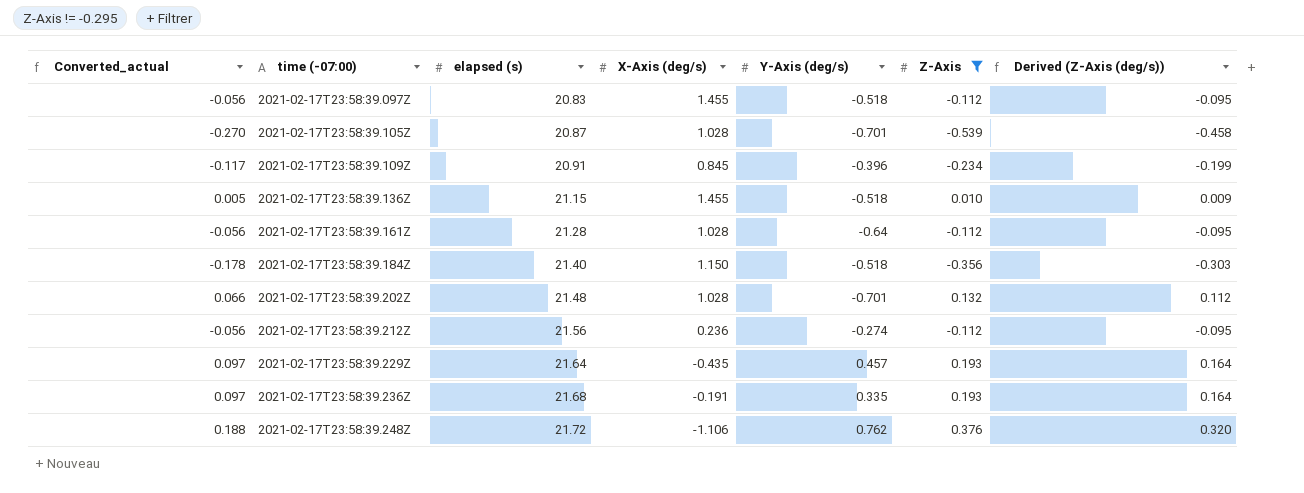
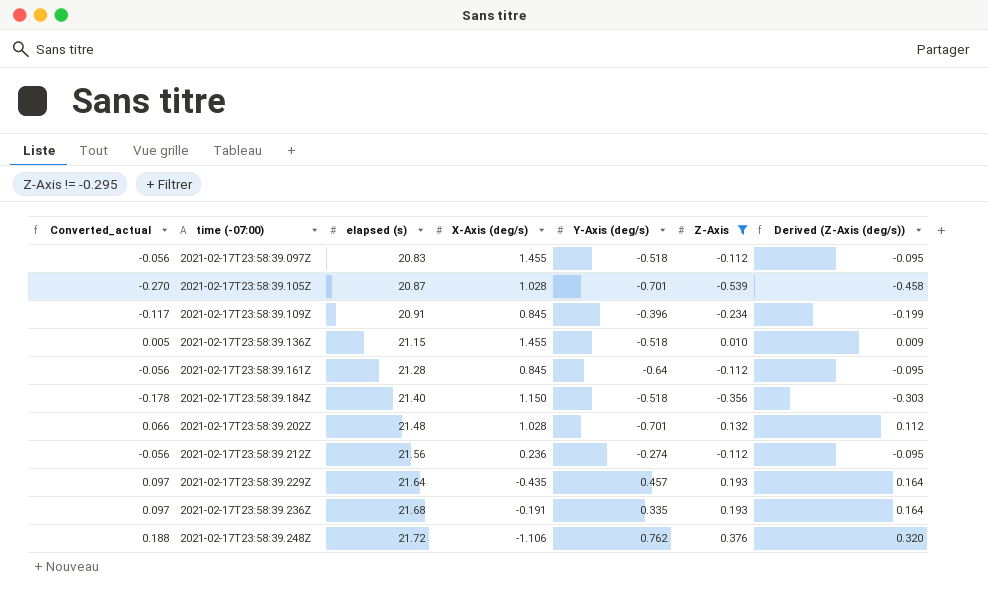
2021-02-17T23:58:39.161Z | X-Axis (deg/s): 1.028 -> 0.845

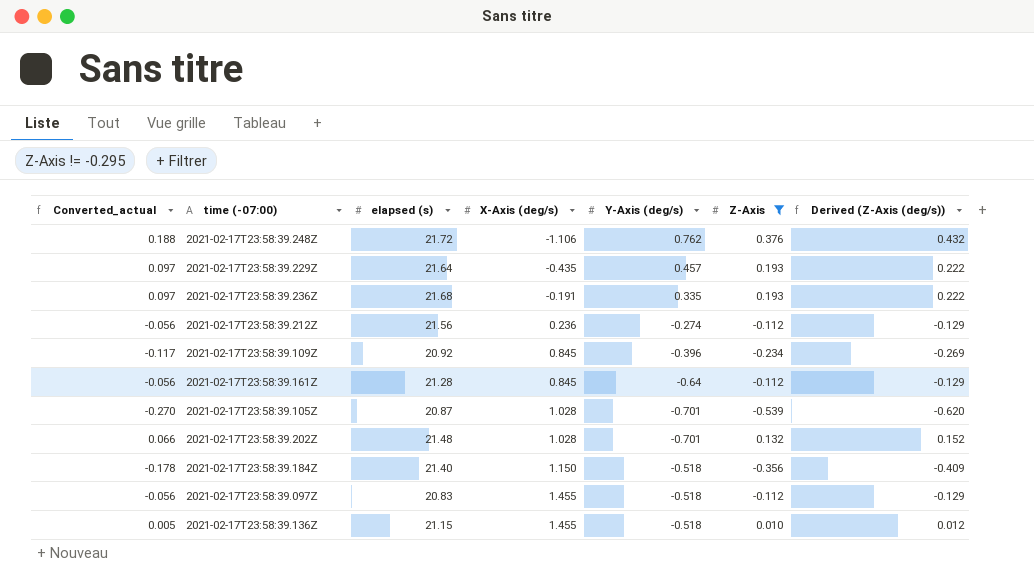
row order: time (-07:00) ascending -> X-Axis (deg/s) ascending
column Derived (Z-Axis (deg/s)) | formula: [Z-Axis] * 0.85 -> [Z-Axis] * 1.15
2021-02-17T23:58:39.109Z | elapsed (s): 20.91 -> 20.92

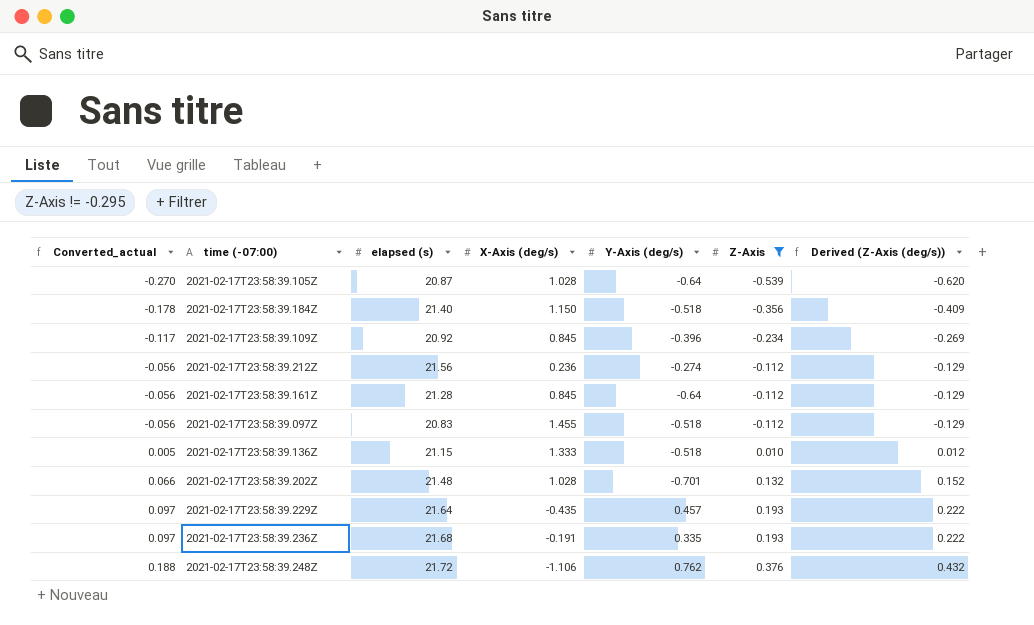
row order: X-Axis (deg/s) ascending -> Converted_actual ascending
2021-02-17T23:58:39.105Z | Y-Axis (deg/s): -0.701 -> -0.64
2021-02-17T23:58:39.136Z | X-Axis (deg/s): 1.455 -> 1.333

